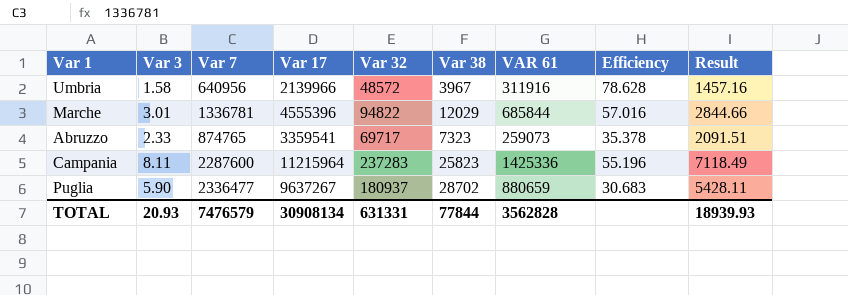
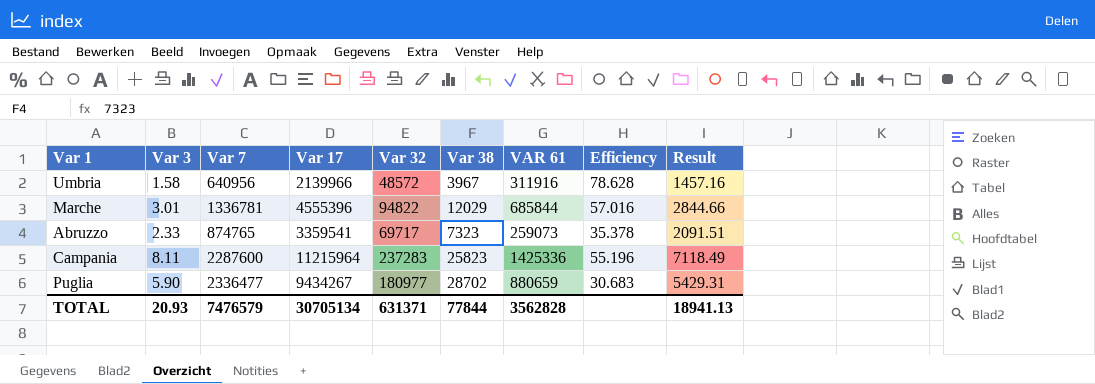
Puglia | Var 17: 9637267 -> 9434267
Puglia | Var 32: 180937 -> 180977
Puglia | Result: 5428.11 -> 5429.31
TOTAL | Var 17: 30908134 -> 30705134
TOTAL | Var 32: 631331 -> 631371
TOTAL | Result: 18939.93 -> 18941.13

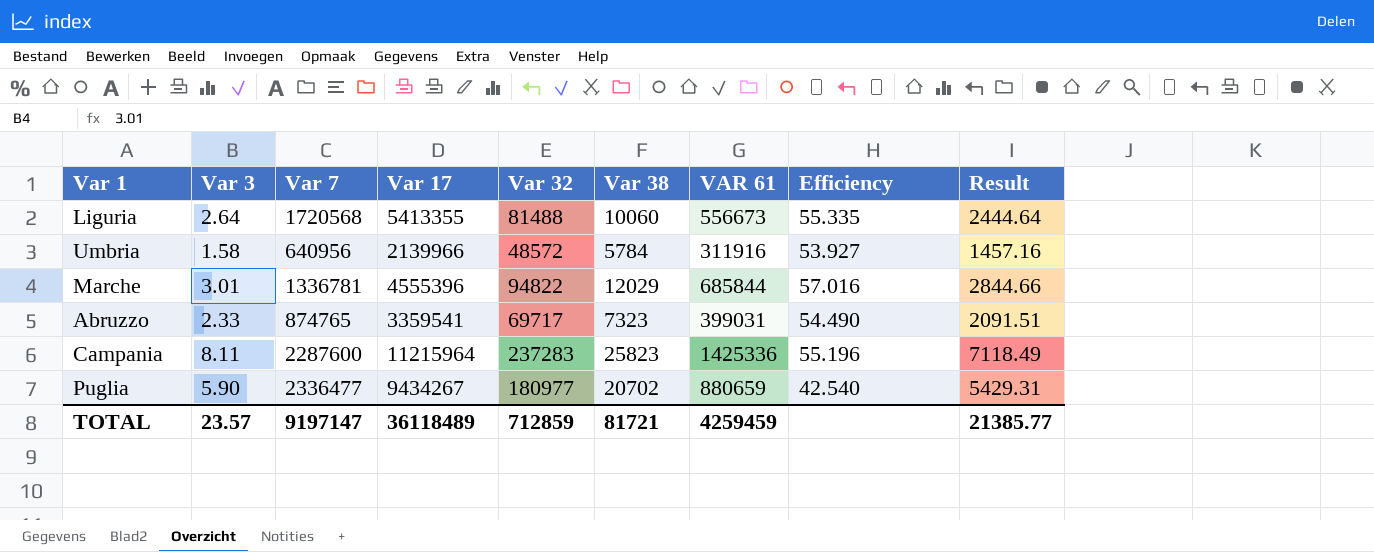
row Liguria: none -> 2.64 | 1720568 | 5413355 | 81488 | 10060 | 556673 | 55.335 | 2444.64
Umbria | Var 38: 3967 -> 5784
Umbria | Efficiency: 78.628 -> 53.927
Abruzzo | VAR 61: 259073 -> 399031
Abruzzo | Efficiency: 35.378 -> 54.490
Puglia | Var 38: 28702 -> 20702
Puglia | Efficiency: 30.683 -> 42.540
TOTAL | Var 3: 20.93 -> 23.57
TOTAL | Var 7: 7476579 -> 9197147
TOTAL | Var 17: 30705134 -> 36118489
TOTAL | Var 32: 631371 -> 712859
TOTAL | Var 38: 77844 -> 81721
TOTAL | VAR 61: 3562828 -> 4259459
TOTAL | Result: 18941.13 -> 21385.77

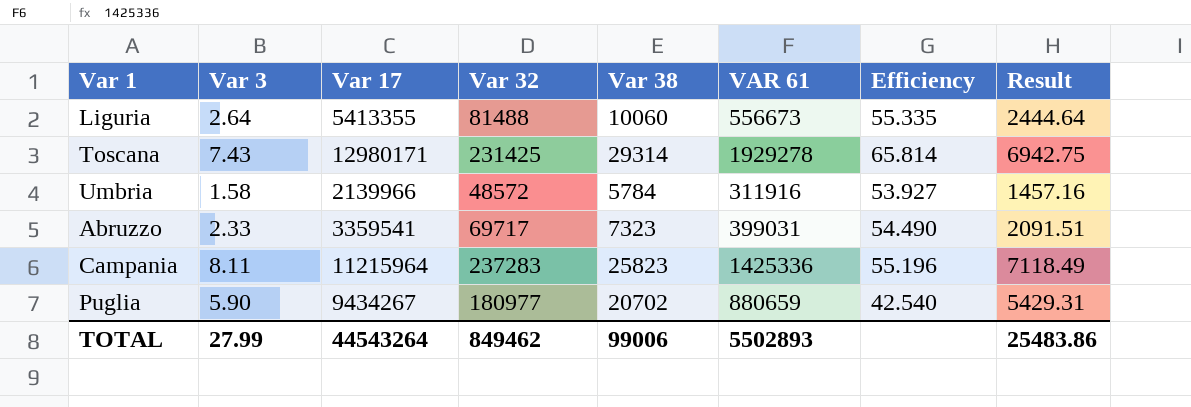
column Var 7 | position: 3 -> none
row Marche: 3.01 | 1336781 | 4555396 | 94822 | 12029 | 685844 | 57.016 | 2844.66 -> none
row Toscana: none -> 7.43 | 12980171 | 231425 | 29314 | 1929278 | 65.814 | 6942.75
TOTAL | Var 3: 23.57 -> 27.99
TOTAL | Var 17: 36118489 -> 44543264
TOTAL | Var 32: 712859 -> 849462
TOTAL | Var 38: 81721 -> 99006
TOTAL | VAR 61: 4259459 -> 5502893
TOTAL | Result: 21385.77 -> 25483.86

